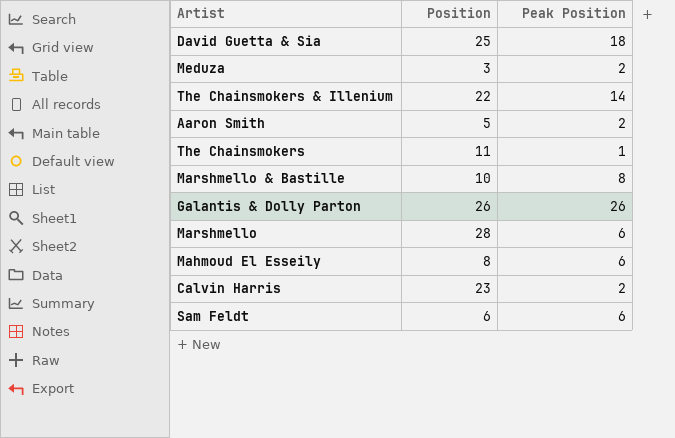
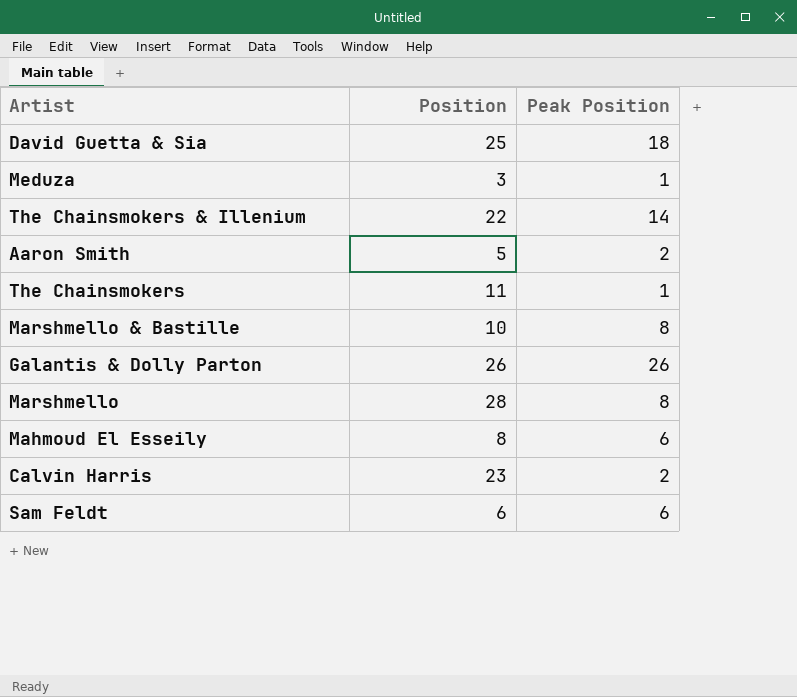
Meduza | Peak Position: 2 -> 1
Marshmello | Peak Position: 6 -> 8

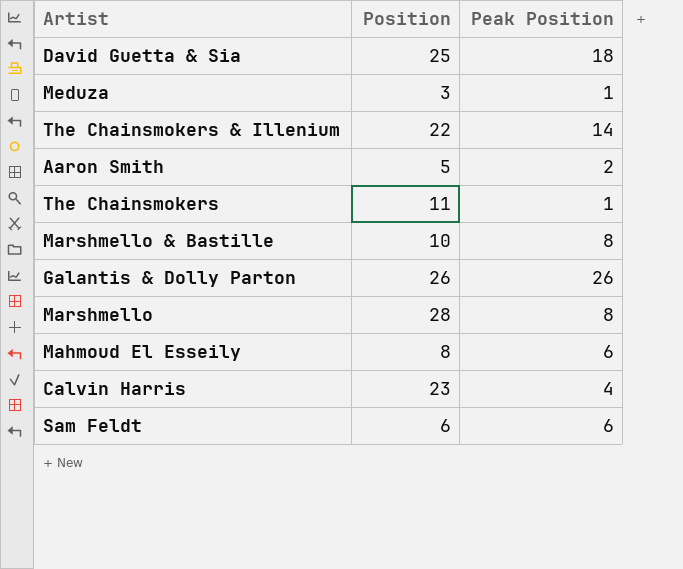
Calvin Harris | Peak Position: 2 -> 4

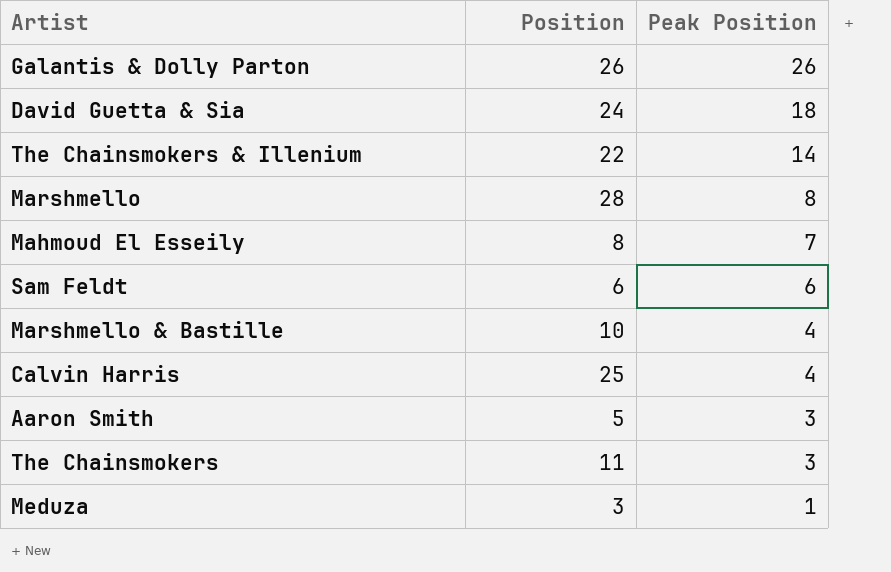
row order: none -> Peak Position descending
David Guetta & Sia | Position: 25 -> 24
Mahmoud El Esseily | Peak Position: 6 -> 7
Marshmello & Bastille | Peak Position: 8 -> 4
Calvin Harris | Position: 23 -> 25
Aaron Smith | Peak Position: 2 -> 3
The Chainsmokers | Peak Position: 1 -> 3

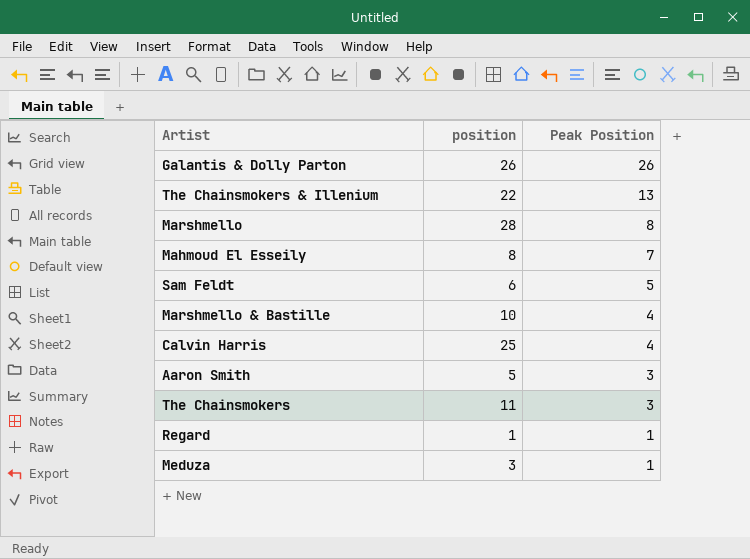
column name: Position -> position
row David Guetta & Sia: 24 | 18 -> none
The Chainsmokers & Illenium | Peak Position: 14 -> 13
Sam Feldt | Peak Position: 6 -> 5
row Regard: none -> 1 | 1

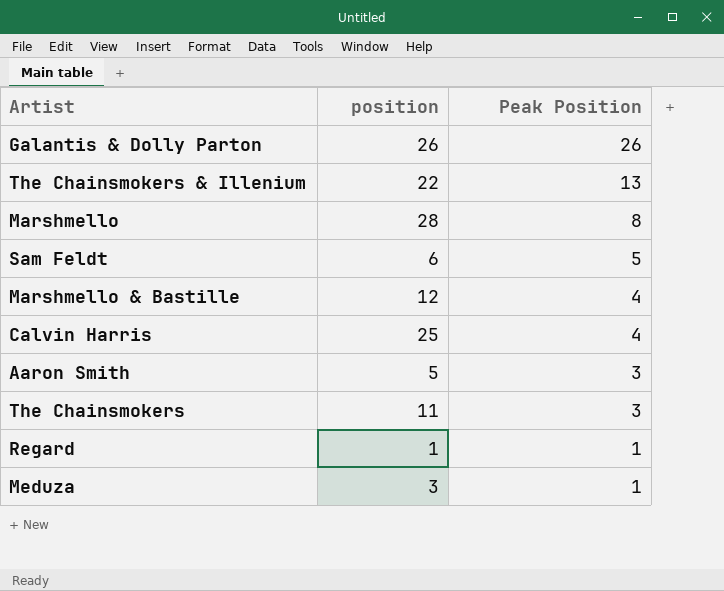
row Mahmoud El Esseily: 8 | 7 -> none
Marshmello & Bastille | position: 10 -> 12

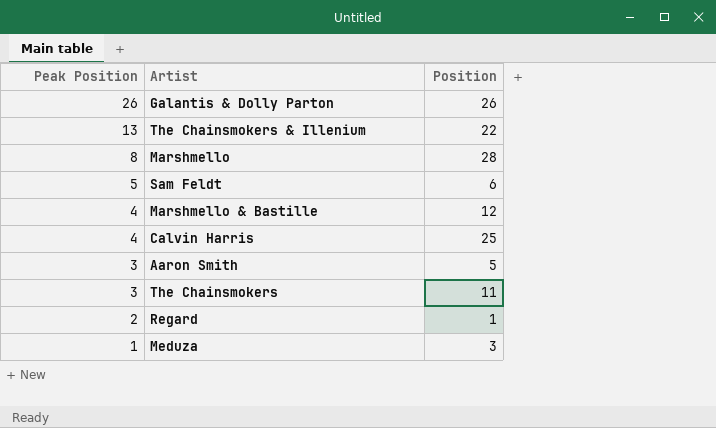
column Peak Position | position: 3 -> 1
column name: position -> Position
Regard | Peak Position: 1 -> 2

